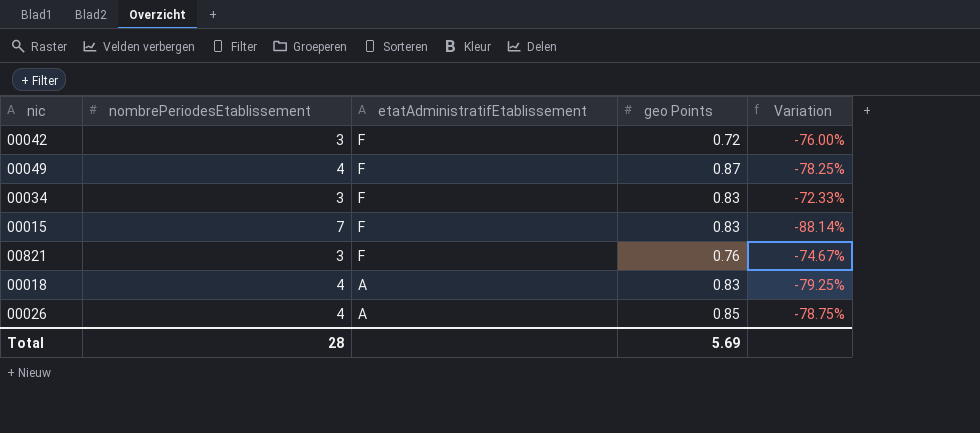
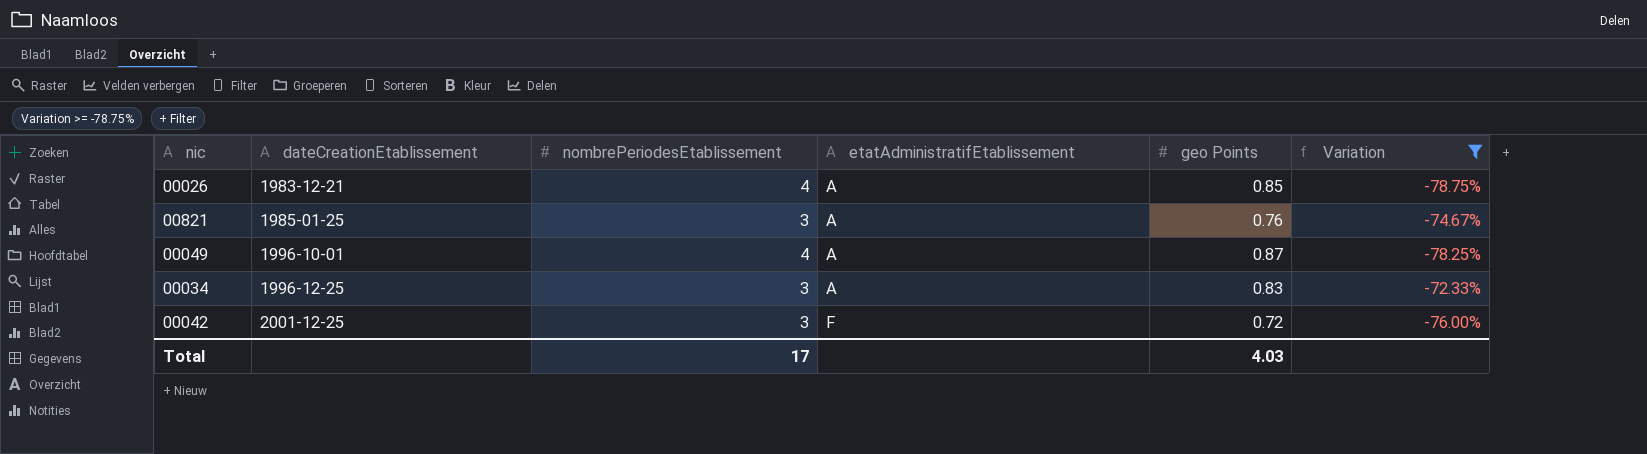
filter: none -> Variation >= -78.75%
row order: etatAdministratifEtablissement descending -> dateCreationEtablissement ascending
column dateCreationEtablissement | position: none -> 2
00821 | etatAdministratifEtablissement: F -> A
00049 | etatAdministratifEtablissement: F -> A
00034 | etatAdministratifEtablissement: F -> A
Total | nombrePeriodesEtablissement: 28 -> 17
Total | geo Points: 5.69 -> 4.03

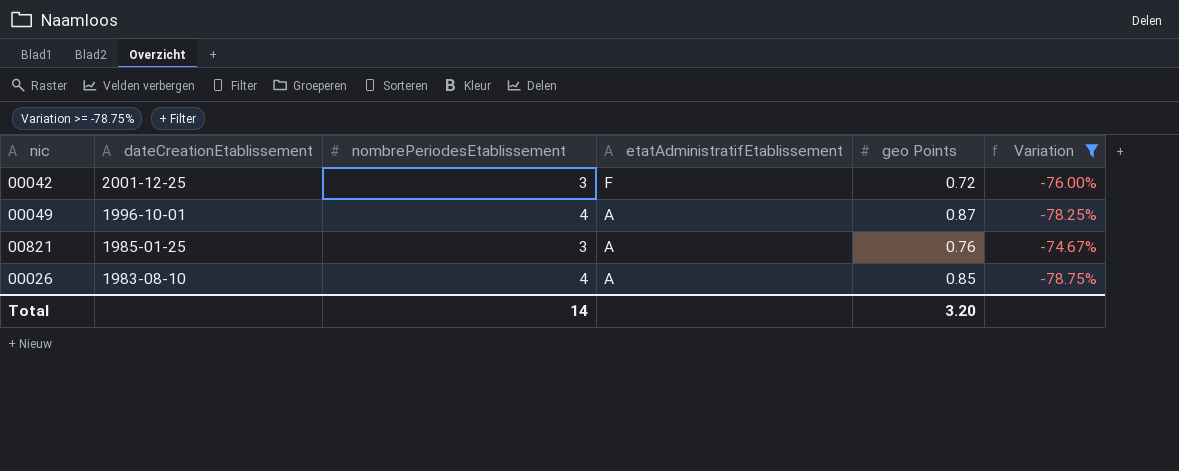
row order: dateCreationEtablissement ascending -> dateCreationEtablissement descending
row 00034: 1996-12-25 | 3 | A | 0.83 | -72.33% -> none
00026 | dateCreationEtablissement: 1983-12-21 -> 1983-08-10
Total | nombrePeriodesEtablissement: 17 -> 14
Total | geo Points: 4.03 -> 3.20

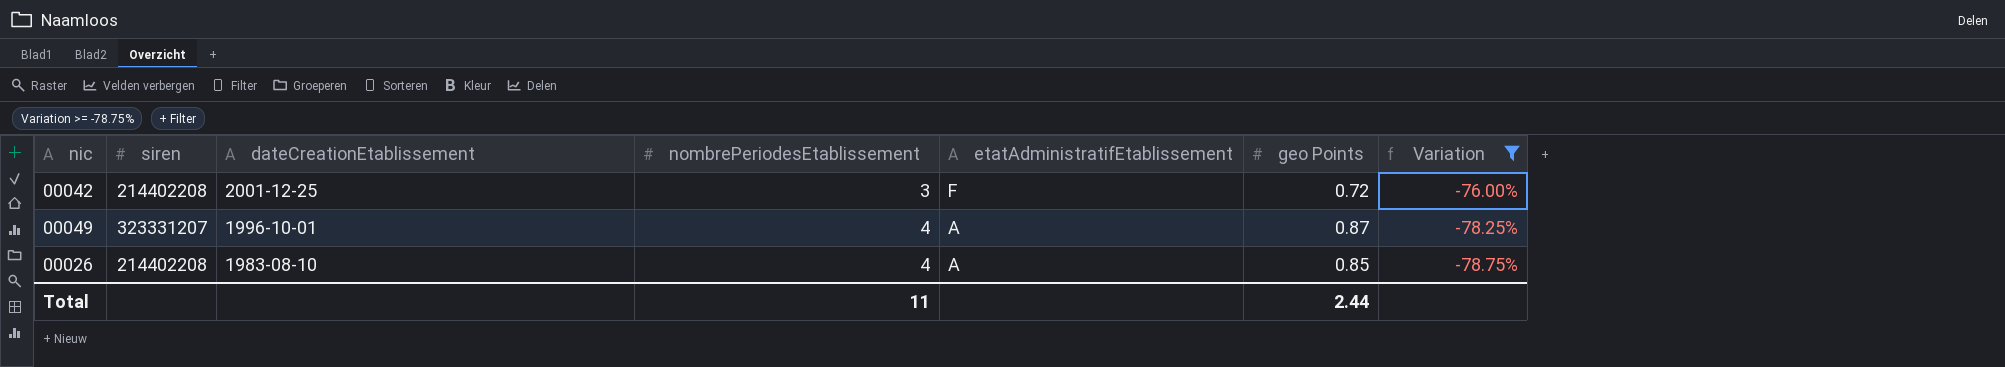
column siren | position: none -> 2
row 00821: 1985-01-25 | 3 | A | 0.76 | -74.67% -> none
Total | nombrePeriodesEtablissement: 14 -> 11
Total | geo Points: 3.20 -> 2.44

